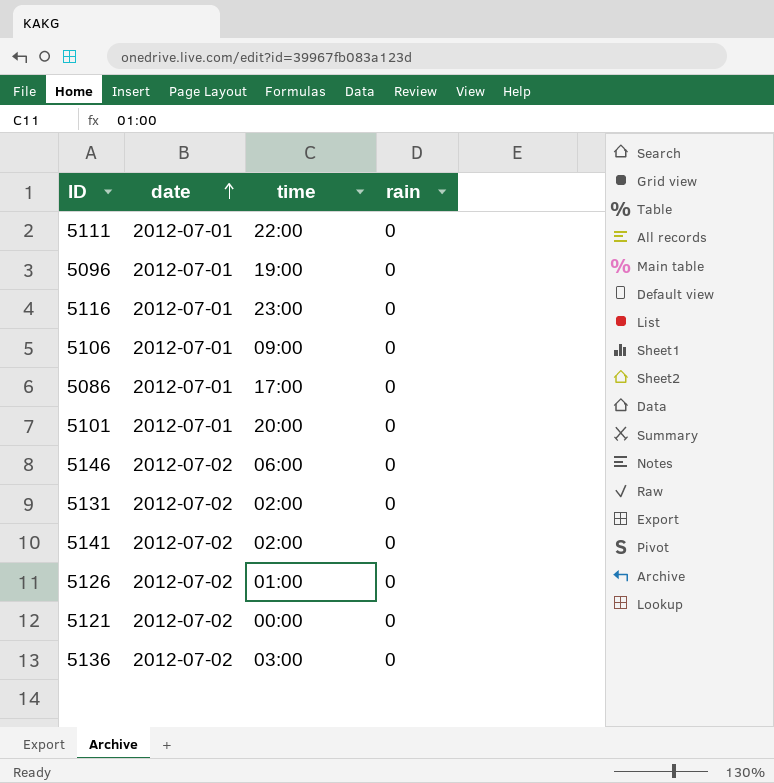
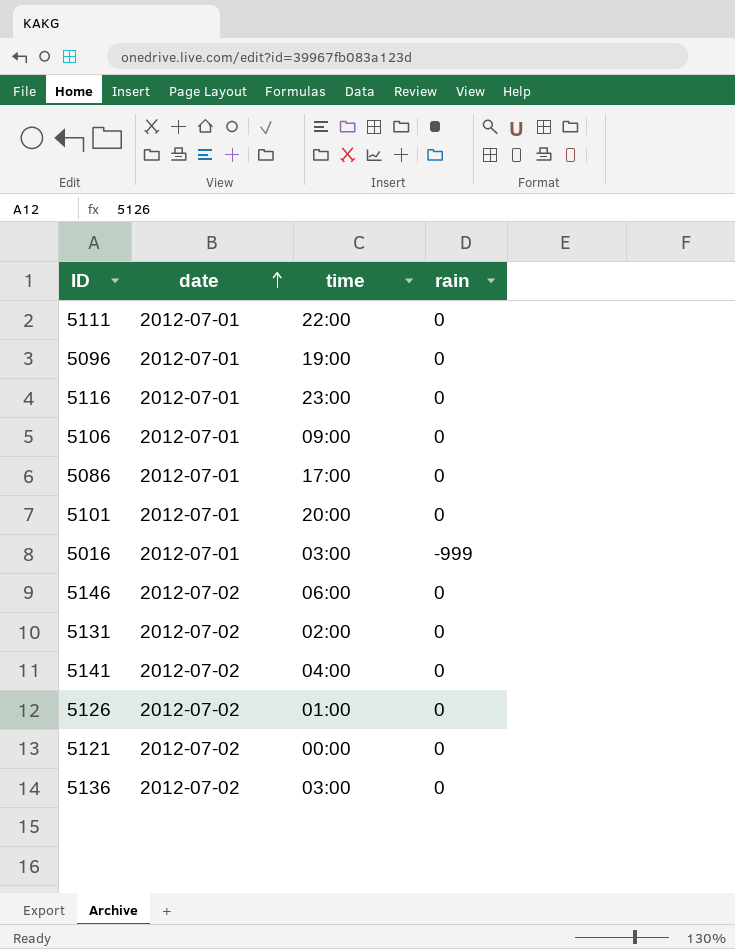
row 5016: none -> 2012-07-01 | 03:00 | -999
5141 | time: 02:00 -> 04:00

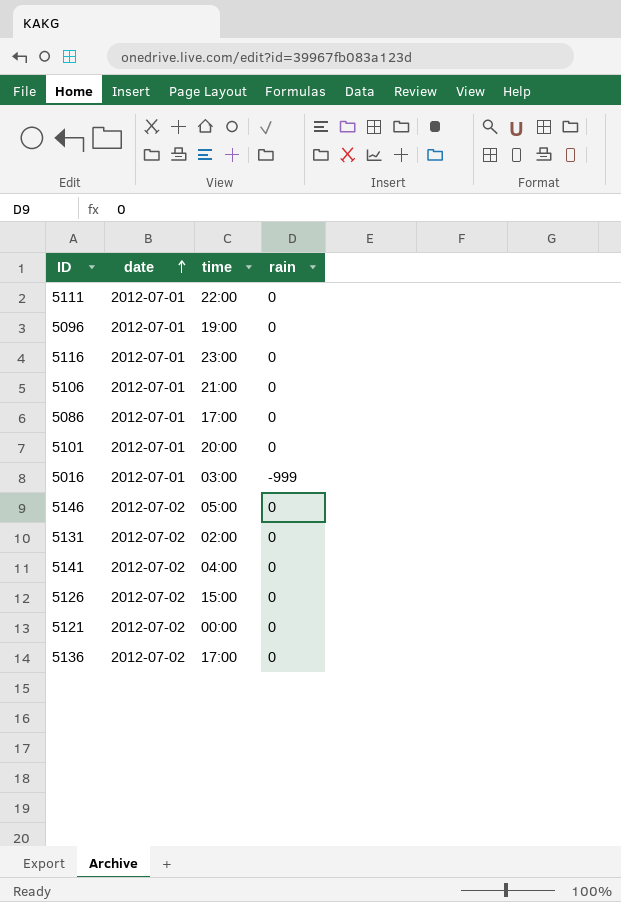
5106 | time: 09:00 -> 21:00
5146 | time: 06:00 -> 05:00
5126 | time: 01:00 -> 15:00
5136 | time: 03:00 -> 17:00

